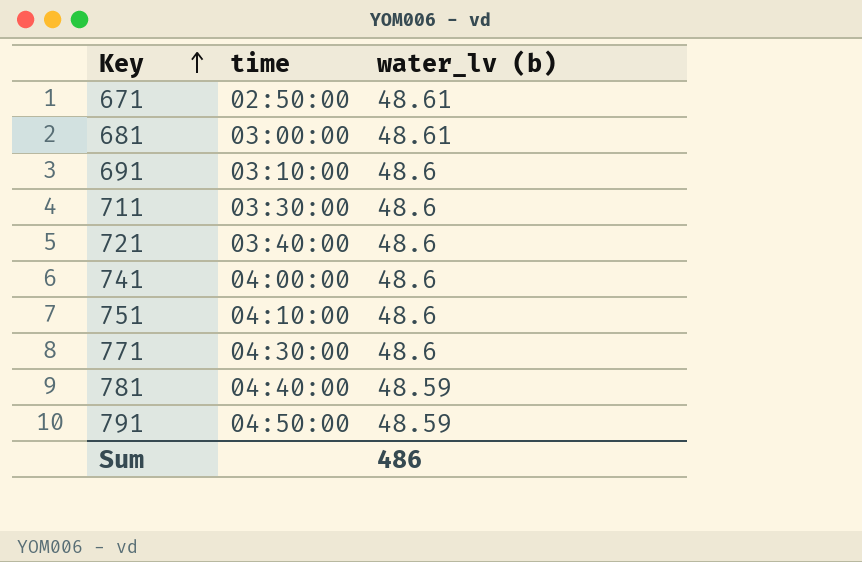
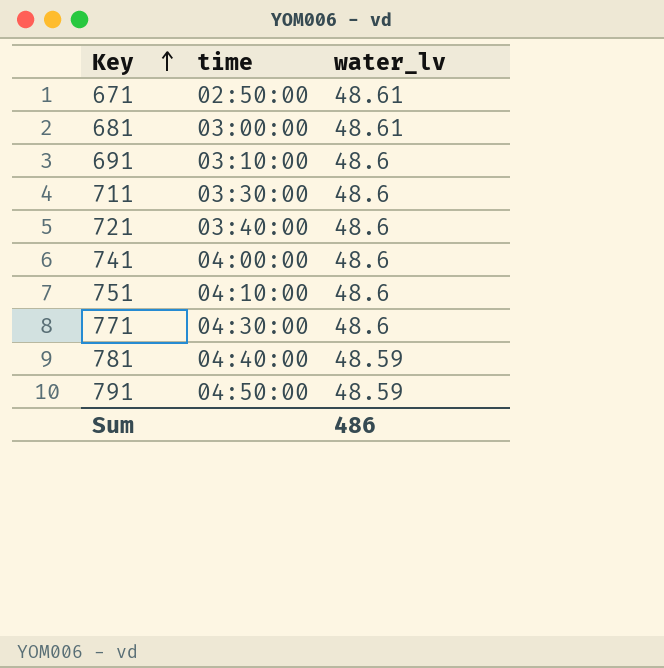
column name: water_lv (b) -> water_lv

